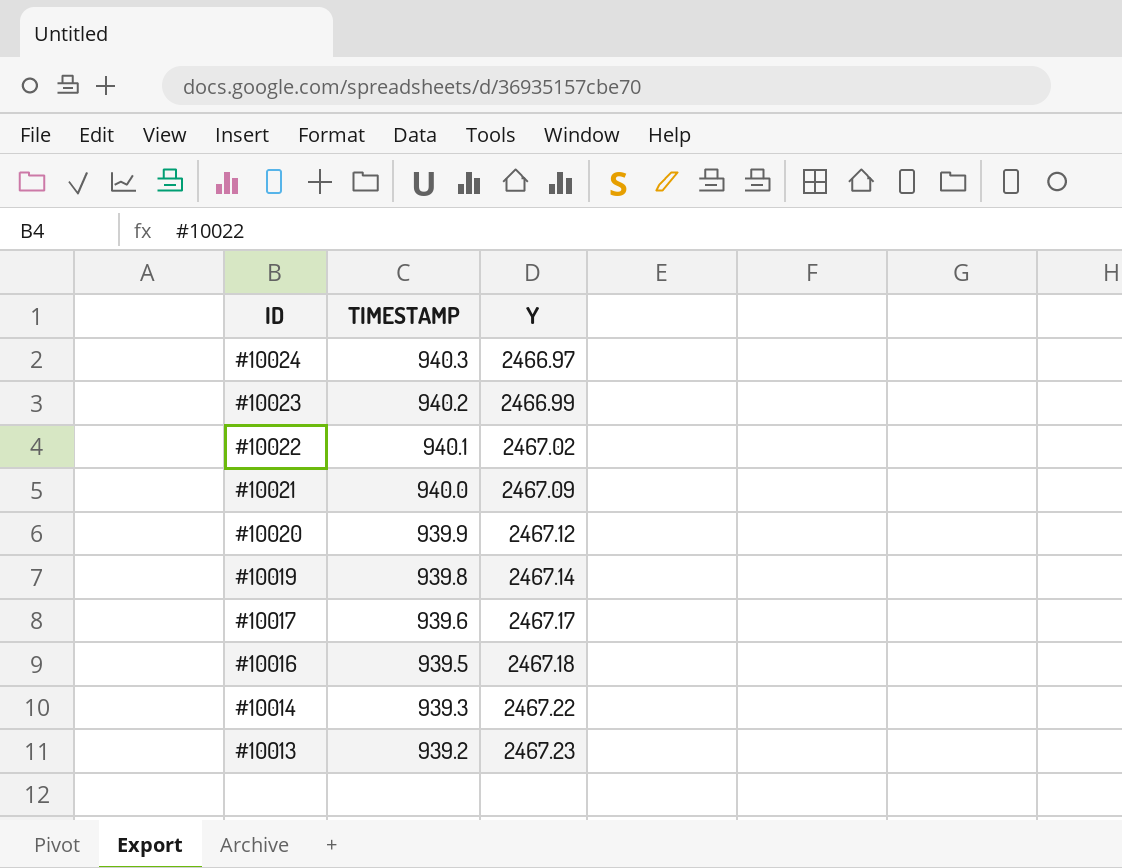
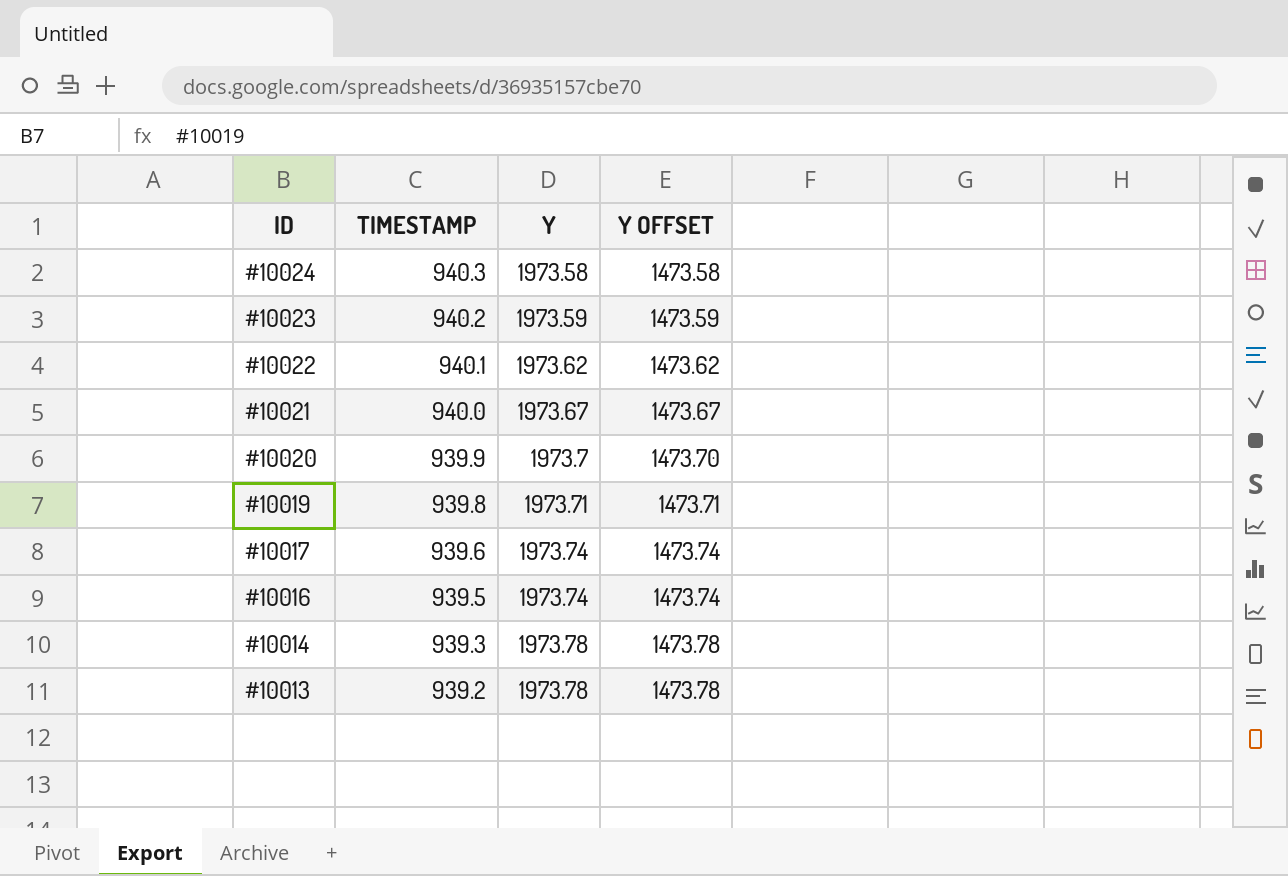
column Y OFFSET | formula: none -> [Y] - 500
#10024 | Y: 2466.97 -> 1973.58
#10023 | Y: 2466.99 -> 1973.59
#10022 | Y: 2467.02 -> 1973.62
#10021 | Y: 2467.09 -> 1973.67
#10020 | Y: 2467.12 -> 1973.7
#10019 | Y: 2467.14 -> 1973.71
#10017 | Y: 2467.17 -> 1973.74
#10016 | Y: 2467.18 -> 1973.74
#10014 | Y: 2467.22 -> 1973.78
#10013 | Y: 2467.23 -> 1973.78

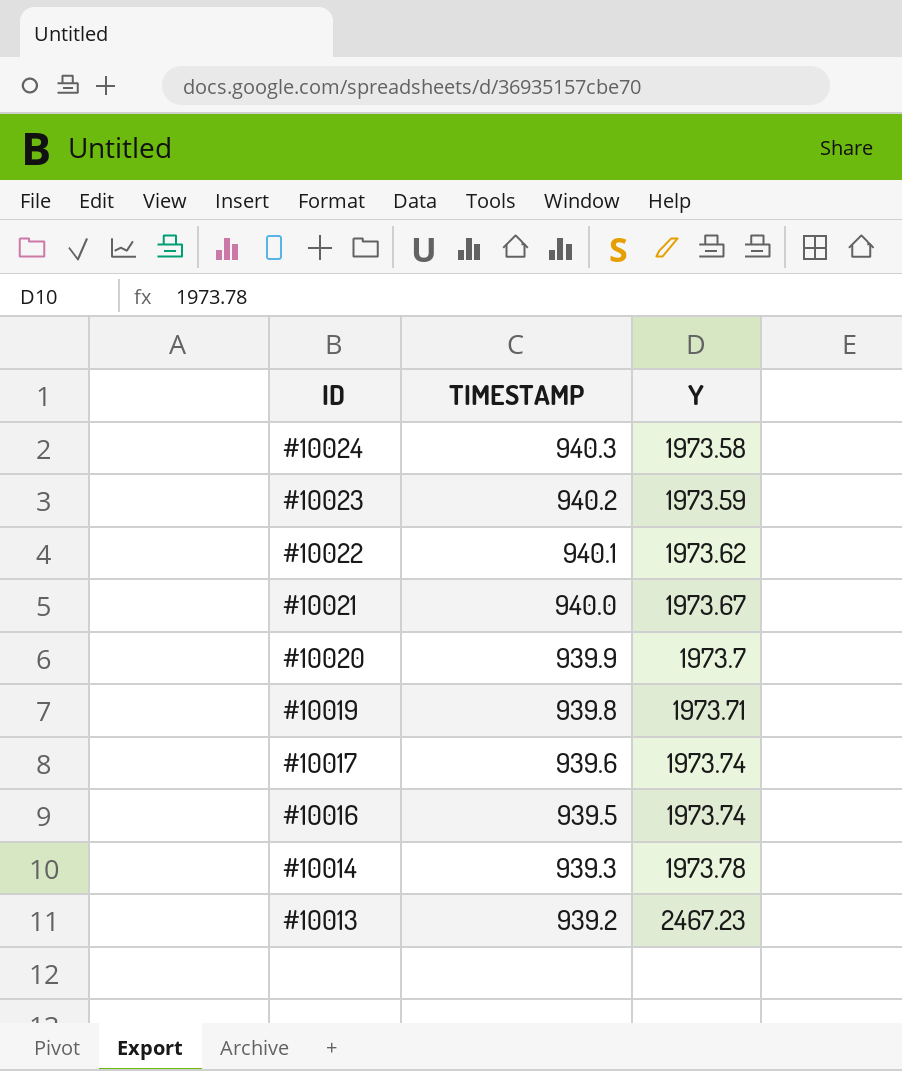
column Y OFFSET | formula: [Y] - 500 -> none
#10013 | Y: 1973.78 -> 2467.23

